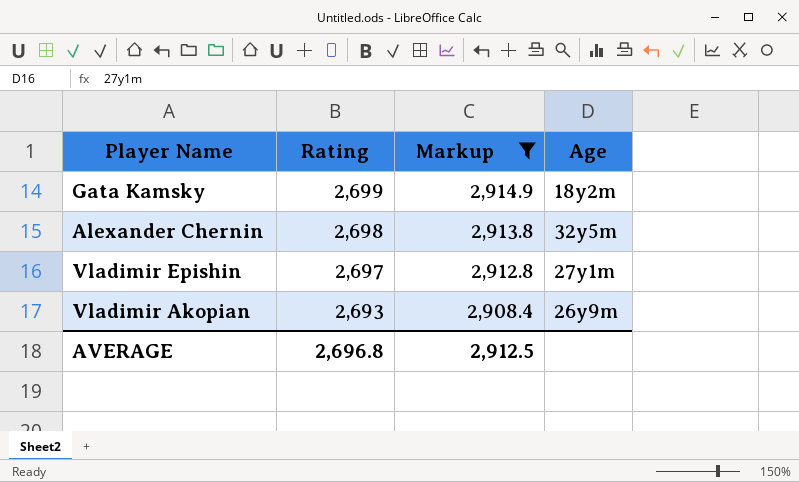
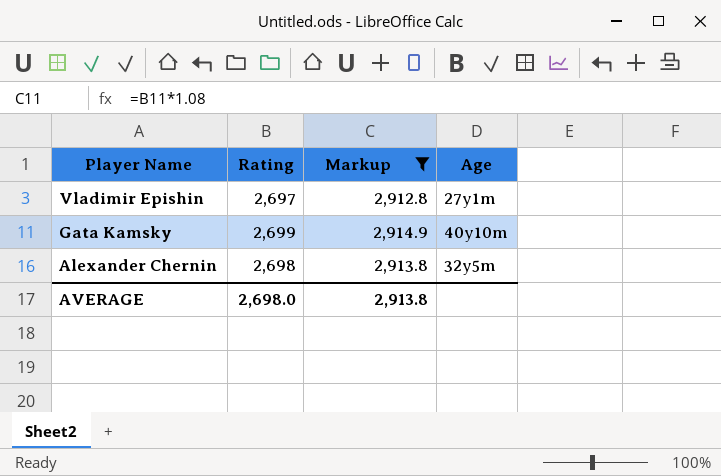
row order: Rating descending -> Player Name descending
row Vladimir Akopian: 2,693 | 2,908.4 | 26y9m -> none
Gata Kamsky | Age: 18y2m -> 40y10m
AVERAGE | Rating: 2,696.8 -> 2,698.0
AVERAGE | Markup: 2,912.5 -> 2,913.8

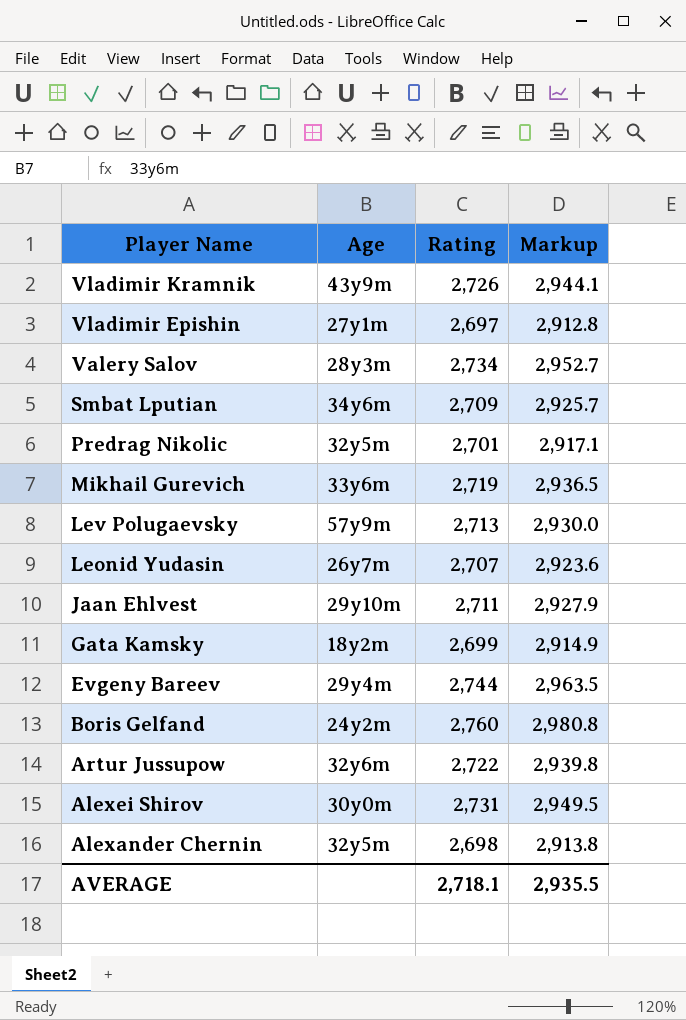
filter: Markup <= 2,914.9 -> none
column Age | position: 4 -> 2
Gata Kamsky | Age: 40y10m -> 18y2m
AVERAGE | Rating: 2,698.0 -> 2,718.1
AVERAGE | Markup: 2,913.8 -> 2,935.5

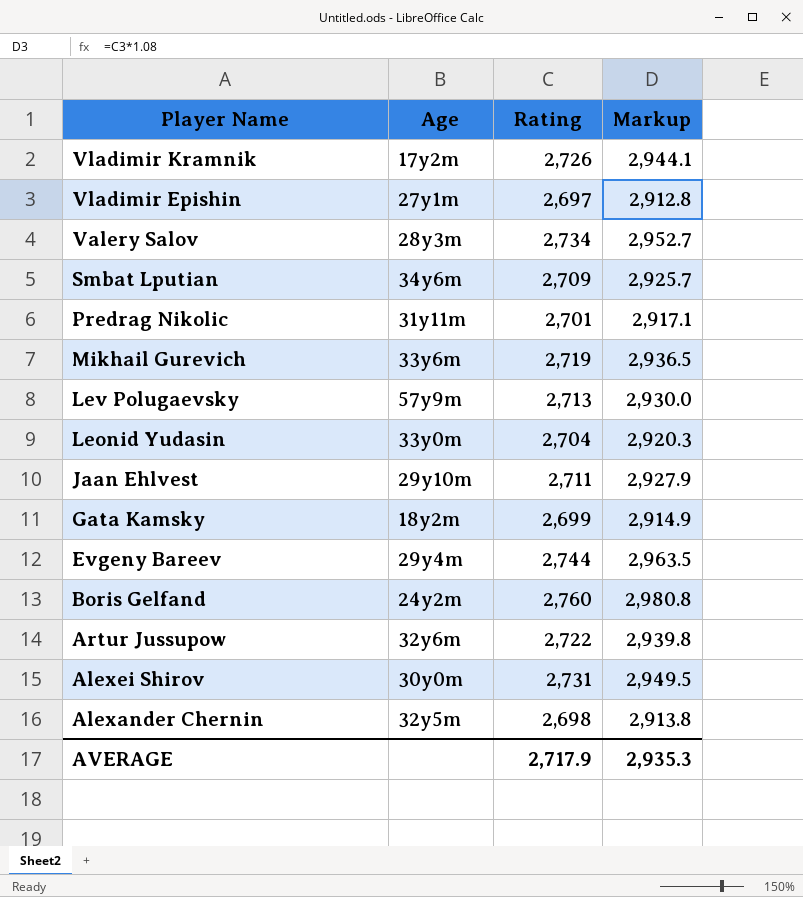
Vladimir Kramnik | Age: 43y9m -> 17y2m
Predrag Nikolic | Age: 32y5m -> 31y11m
Leonid Yudasin | Age: 26y7m -> 33y0m
Leonid Yudasin | Rating: 2,707 -> 2,704
Leonid Yudasin | Markup: 2,923.6 -> 2,920.3
AVERAGE | Rating: 2,718.1 -> 2,717.9
AVERAGE | Markup: 2,935.5 -> 2,935.3

